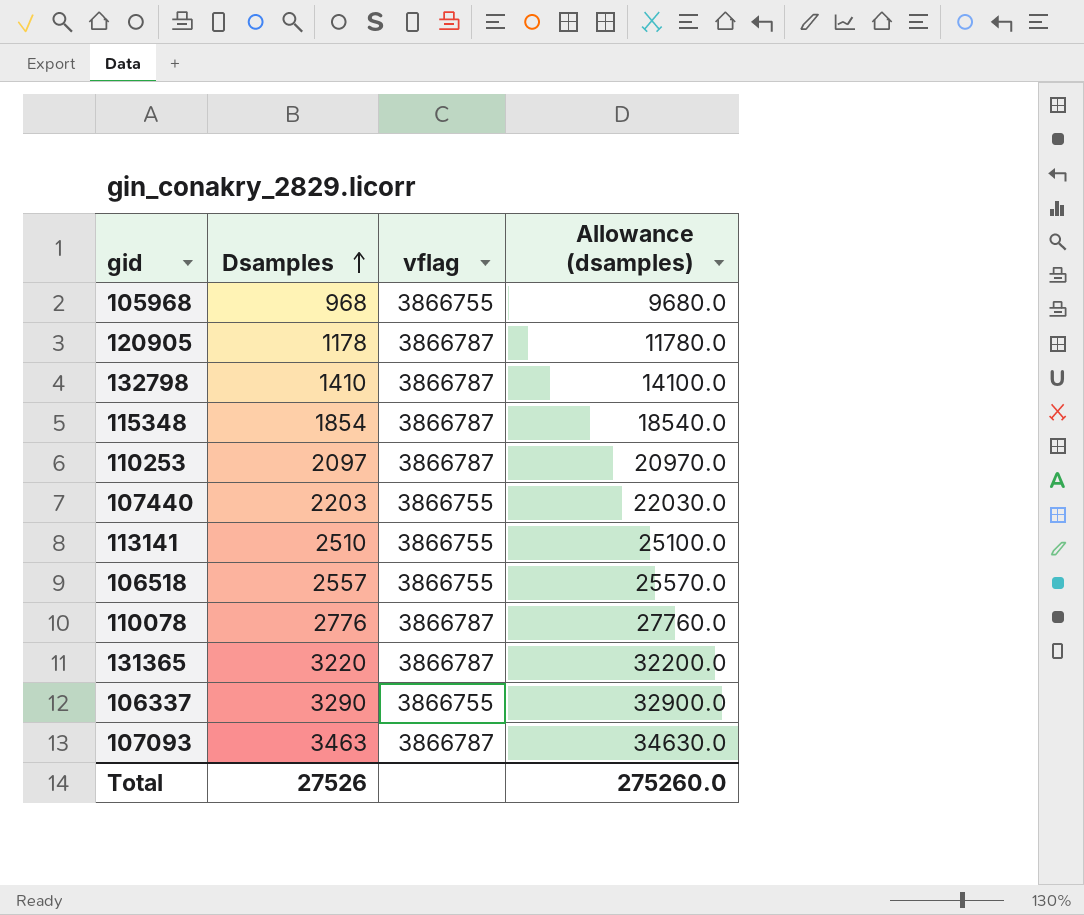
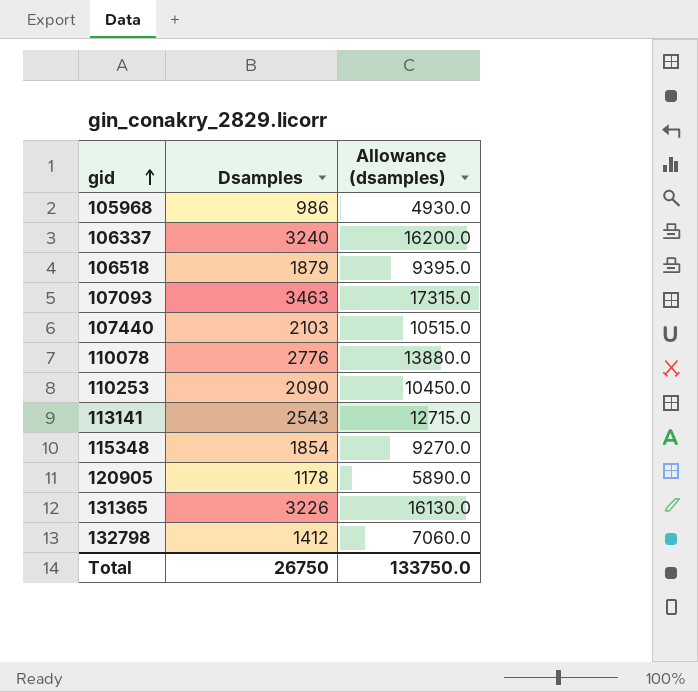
row order: Dsamples ascending -> gid ascending
column vflag | position: 3 -> none
column Allowance (dsamples) | formula: [Dsamples] * 10 -> [Dsamples] * 5
105968 | Dsamples: 968 -> 986
106337 | Dsamples: 3290 -> 3240
106518 | Dsamples: 2557 -> 1879
107440 | Dsamples: 2203 -> 2103
110253 | Dsamples: 2097 -> 2090
113141 | Dsamples: 2510 -> 2543
131365 | Dsamples: 3220 -> 3226
132798 | Dsamples: 1410 -> 1412
Total | Dsamples: 27526 -> 26750
Total | Allowance (dsamples): 275260.0 -> 133750.0

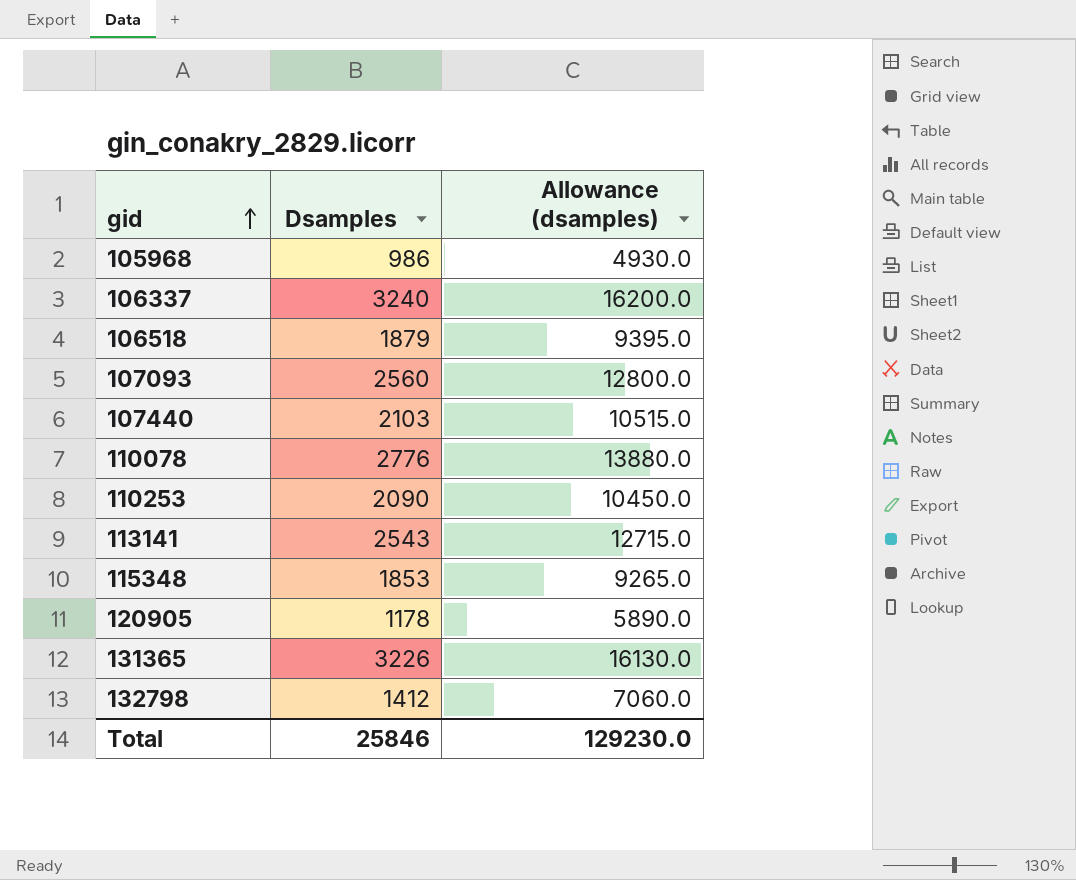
107093 | Dsamples: 3463 -> 2560
107093 | Allowance (dsamples): 17315.0 -> 12800.0
115348 | Dsamples: 1854 -> 1853
115348 | Allowance (dsamples): 9270.0 -> 9265.0
Total | Dsamples: 26750 -> 25846
Total | Allowance (dsamples): 133750.0 -> 129230.0

